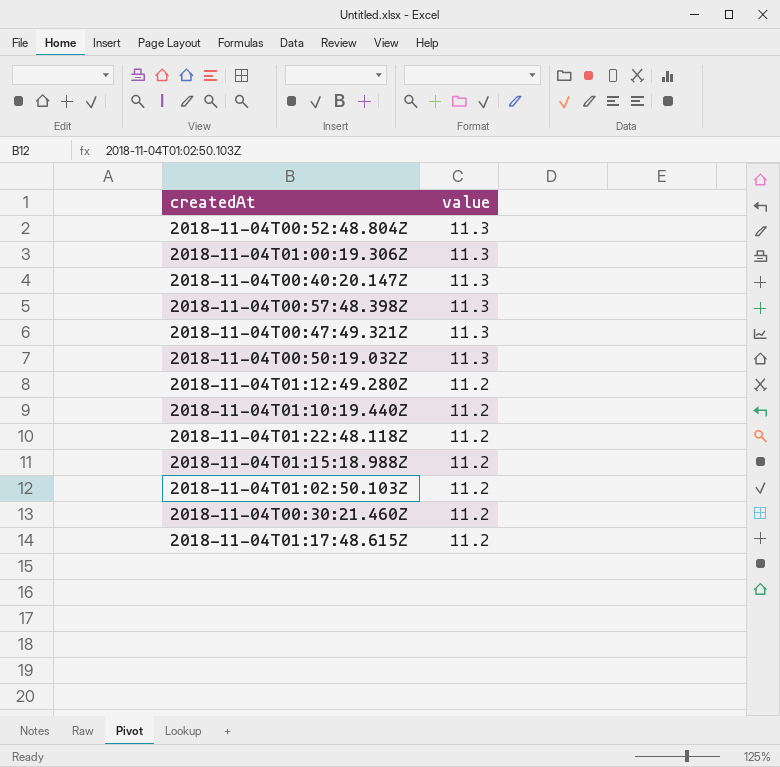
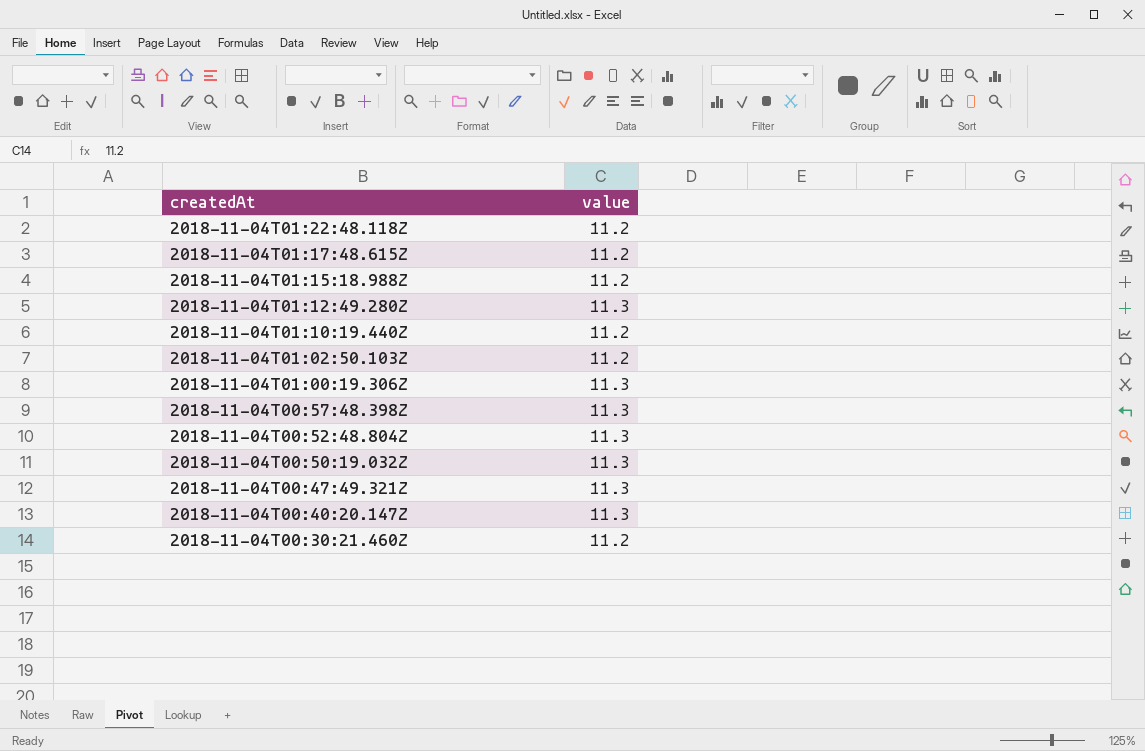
row order: value descending -> createdAt descending
2018-11-04T01:12:49.280Z | value: 11.2 -> 11.3

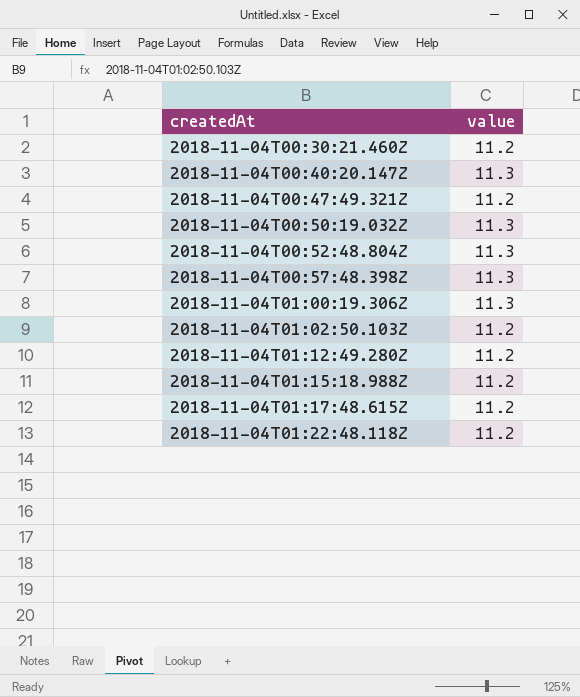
row order: createdAt descending -> createdAt ascending
row 2018-11-04T01:10:19.440Z: 11.2 -> none
2018-11-04T00:47:49.321Z | value: 11.3 -> 11.2
2018-11-04T01:12:49.280Z | value: 11.3 -> 11.2

